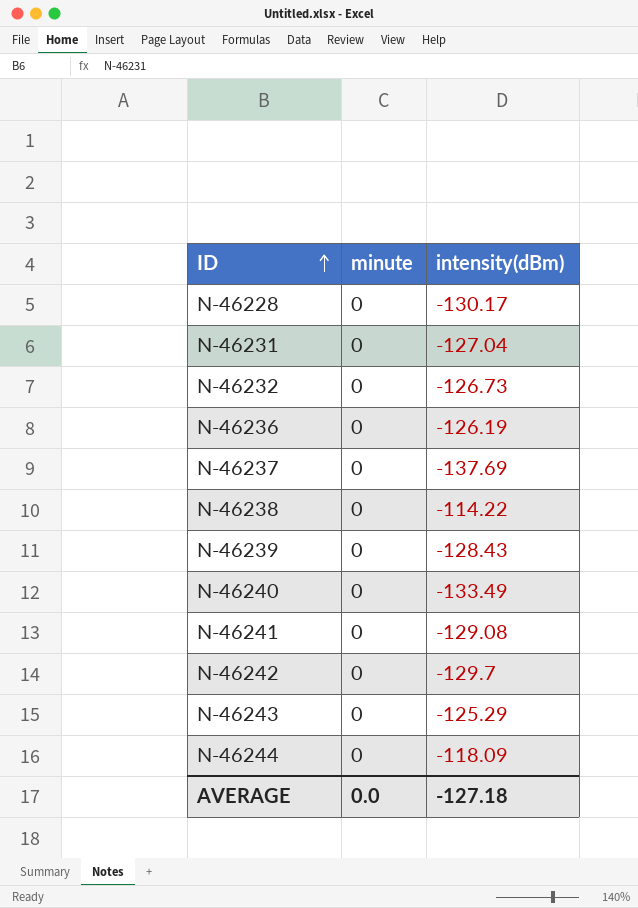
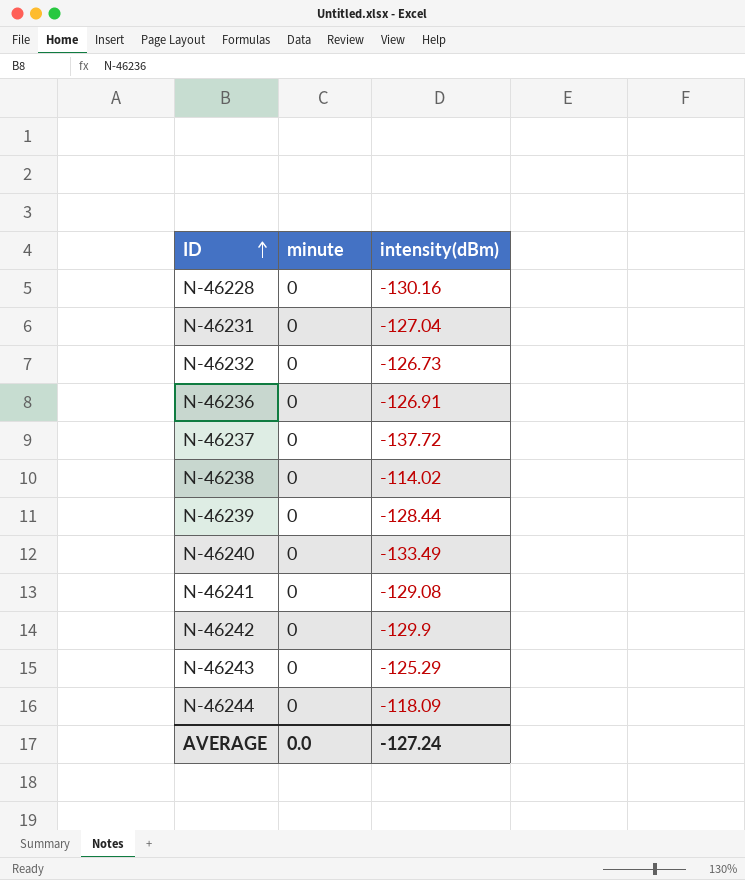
N-46228 | intensity(dBm): -130.17 -> -130.16
N-46236 | intensity(dBm): -126.19 -> -126.91
N-46237 | intensity(dBm): -137.69 -> -137.72
N-46238 | intensity(dBm): -114.22 -> -114.02
N-46239 | intensity(dBm): -128.43 -> -128.44
N-46242 | intensity(dBm): -129.7 -> -129.9
AVERAGE | intensity(dBm): -127.18 -> -127.24

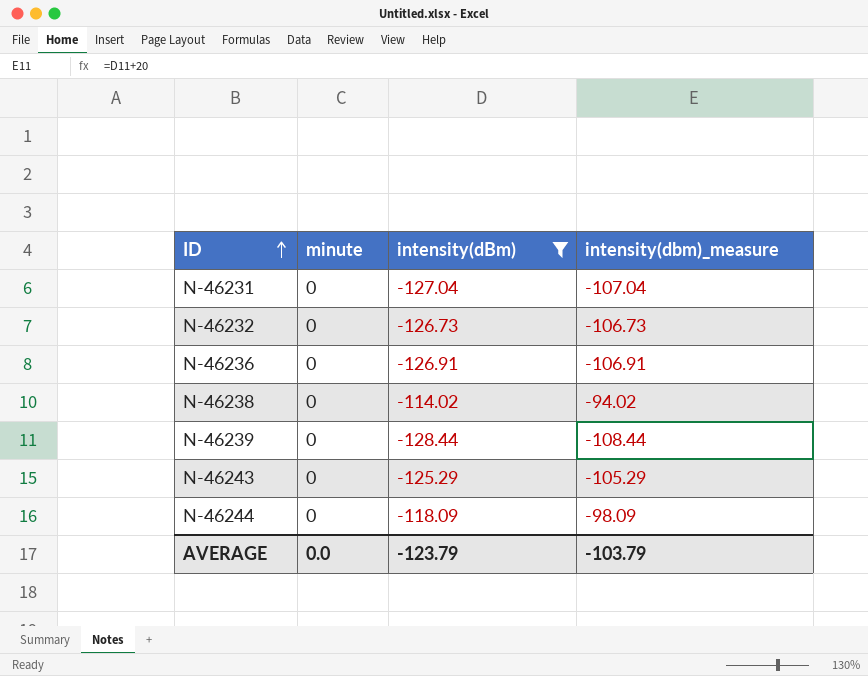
filter: none -> intensity(dBm) >= -128.44
column intensity(dbm)_measure | formula: none -> [intensity(dBm)] + 20
AVERAGE | intensity(dBm): -127.24 -> -123.79

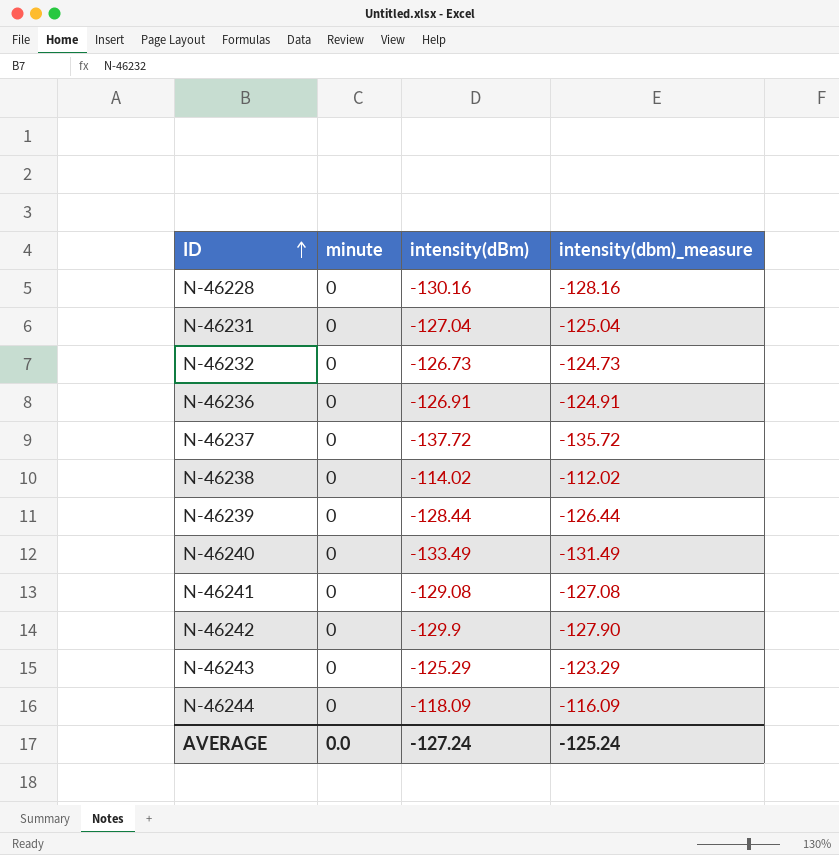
filter: intensity(dBm) >= -128.44 -> none
column intensity(dbm)_measure | formula: [intensity(dBm)] + 20 -> [intensity(dBm)] + 2
AVERAGE | intensity(dBm): -123.79 -> -127.24
AVERAGE | intensity(dbm)_measure: -103.79 -> -125.24

